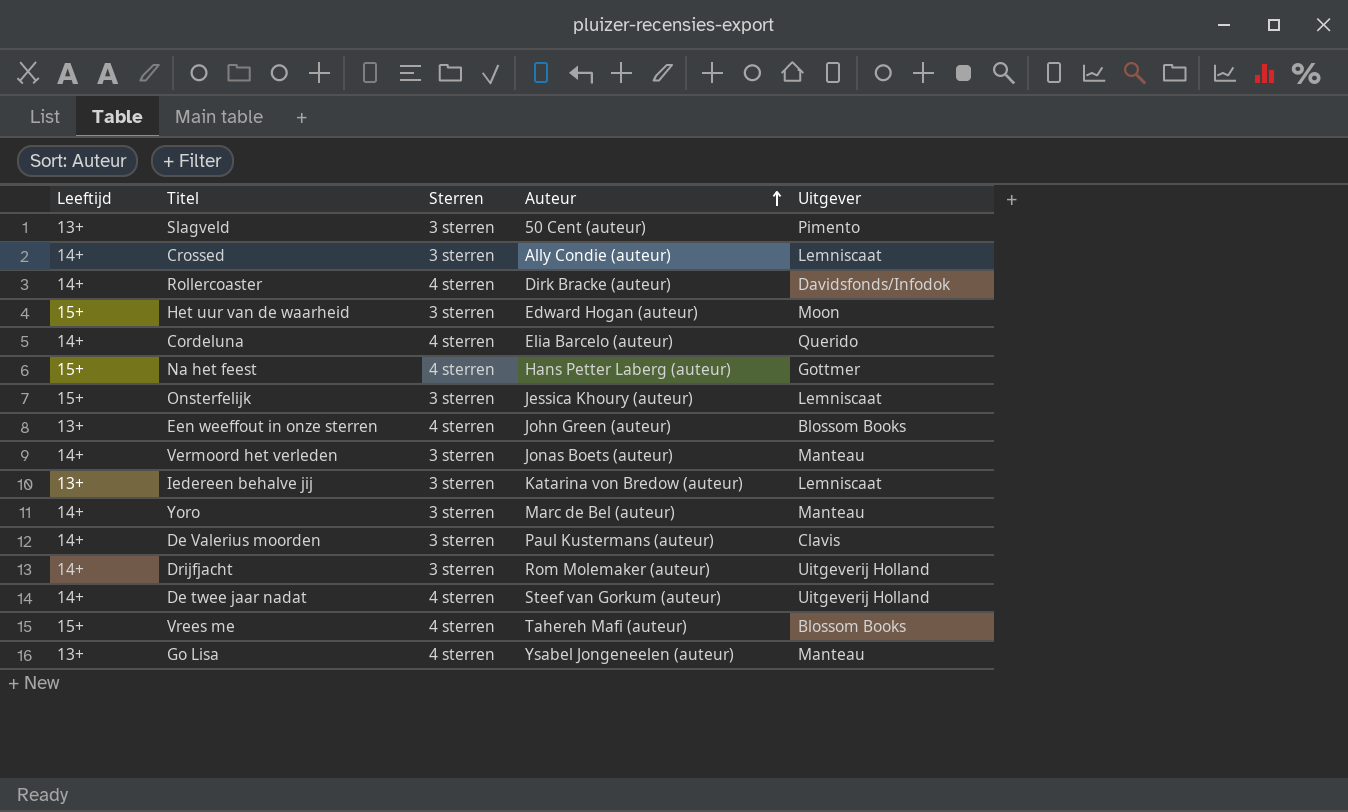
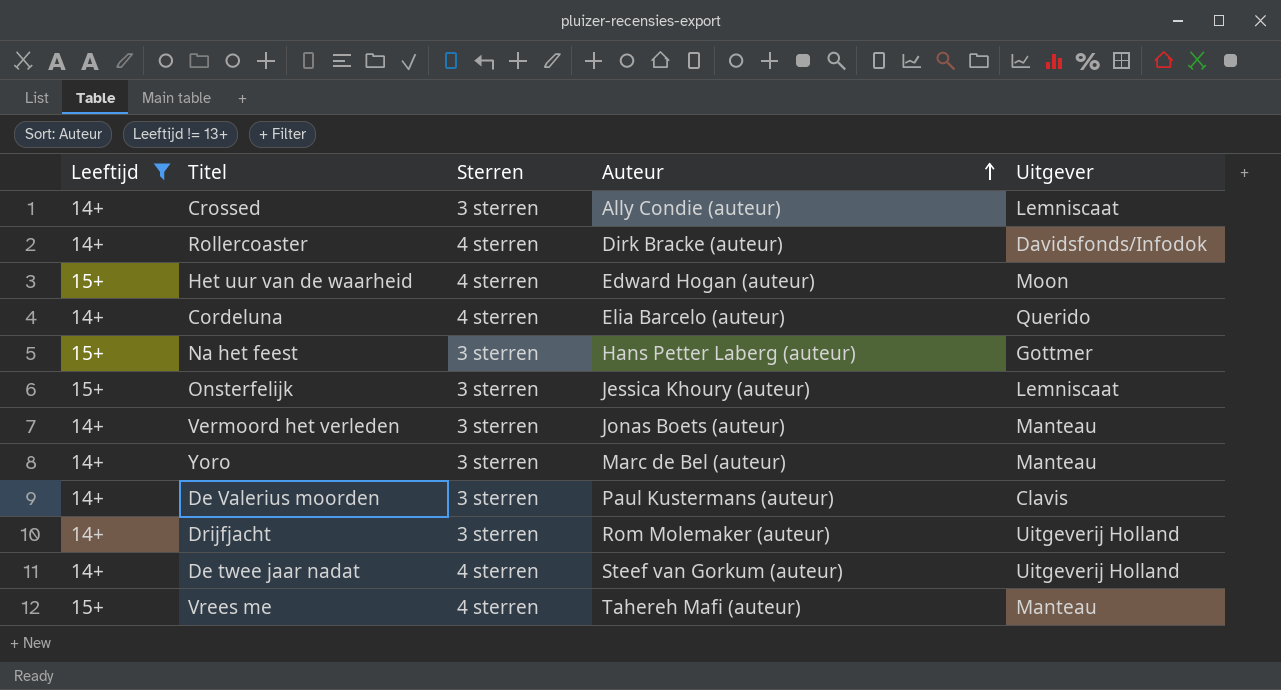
filter: none -> Leeftijd != 13+
Het uur van de waarheid | Sterren: 3 sterren -> 4 sterren
Na het feest | Sterren: 4 sterren -> 3 sterren
Vrees me | Uitgever: Blossom Books -> Manteau

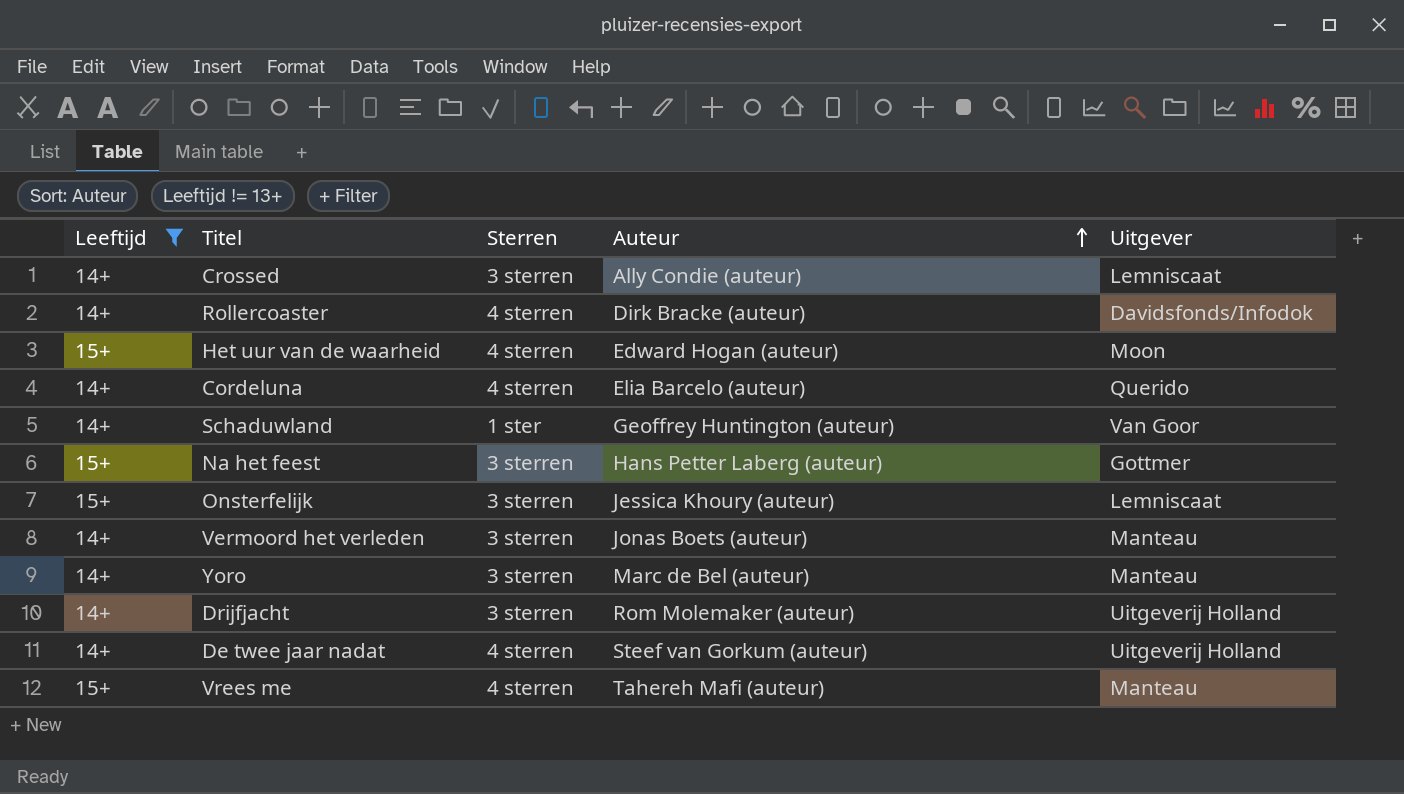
row De Valerius moorden: 14+ | 3 sterren | Paul Kustermans (auteur) | Clavis -> none
row Schaduwland: none -> 14+ | 1 ster | Geoffrey Huntington (auteur) | Van Goor

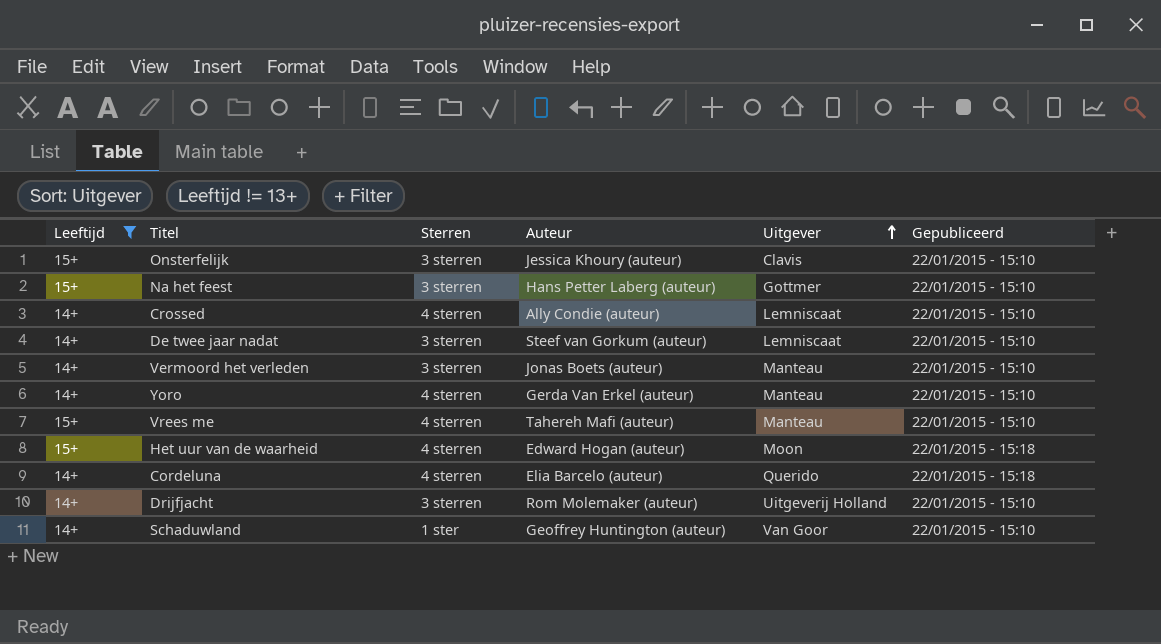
row order: Auteur ascending -> Uitgever ascending
column Gepubliceerd | position: none -> 6
row Rollercoaster: 14+ | 4 sterren | Dirk Bracke (auteur) | Davidsfonds/Infodok -> none
Onsterfelijk | Uitgever: Lemniscaat -> Clavis
Crossed | Sterren: 3 sterren -> 4 sterren
De twee jaar nadat | Sterren: 4 sterren -> 3 sterren
De twee jaar nadat | Uitgever: Uitgeverij Holland -> Lemniscaat
Yoro | Sterren: 3 sterren -> 4 sterren
Yoro | Auteur: Marc de Bel (auteur) -> Gerda Van Erkel (auteur)

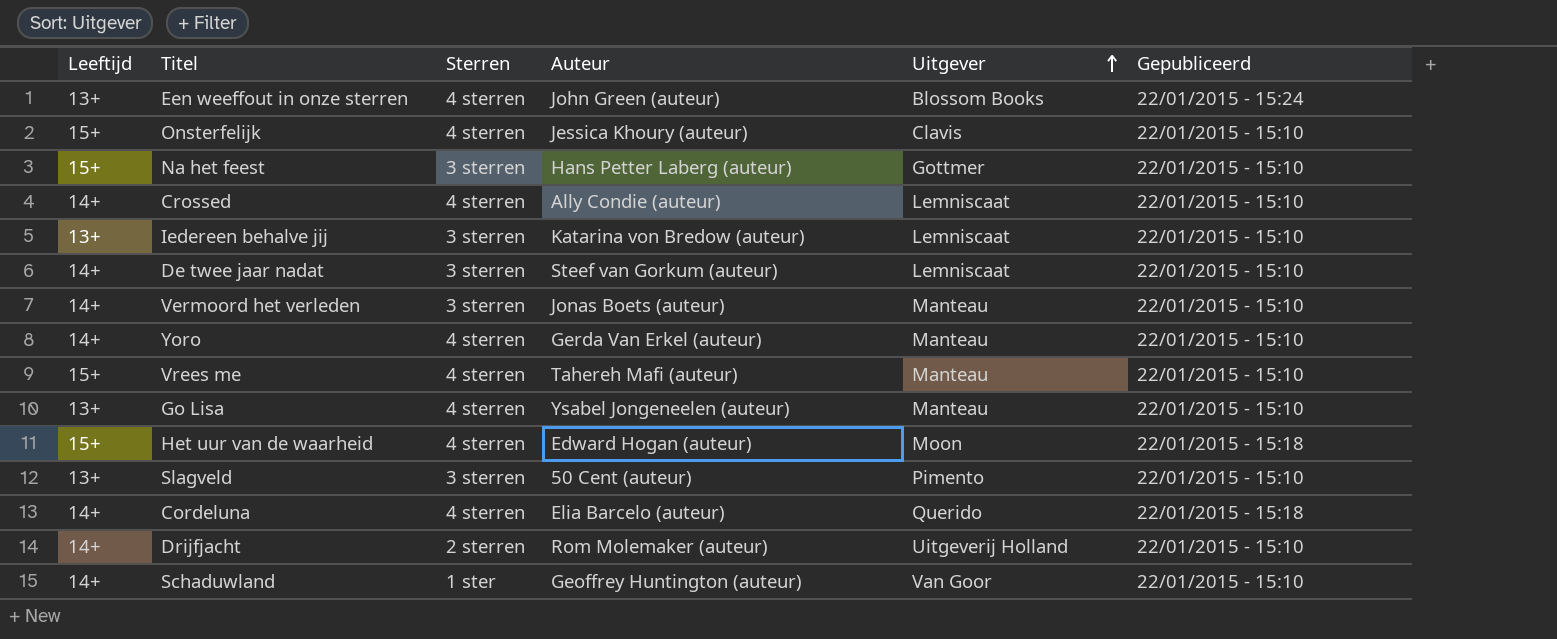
filter: Leeftijd != 13+ -> none
Onsterfelijk | Sterren: 3 sterren -> 4 sterren
Drijfjacht | Sterren: 3 sterren -> 2 sterren

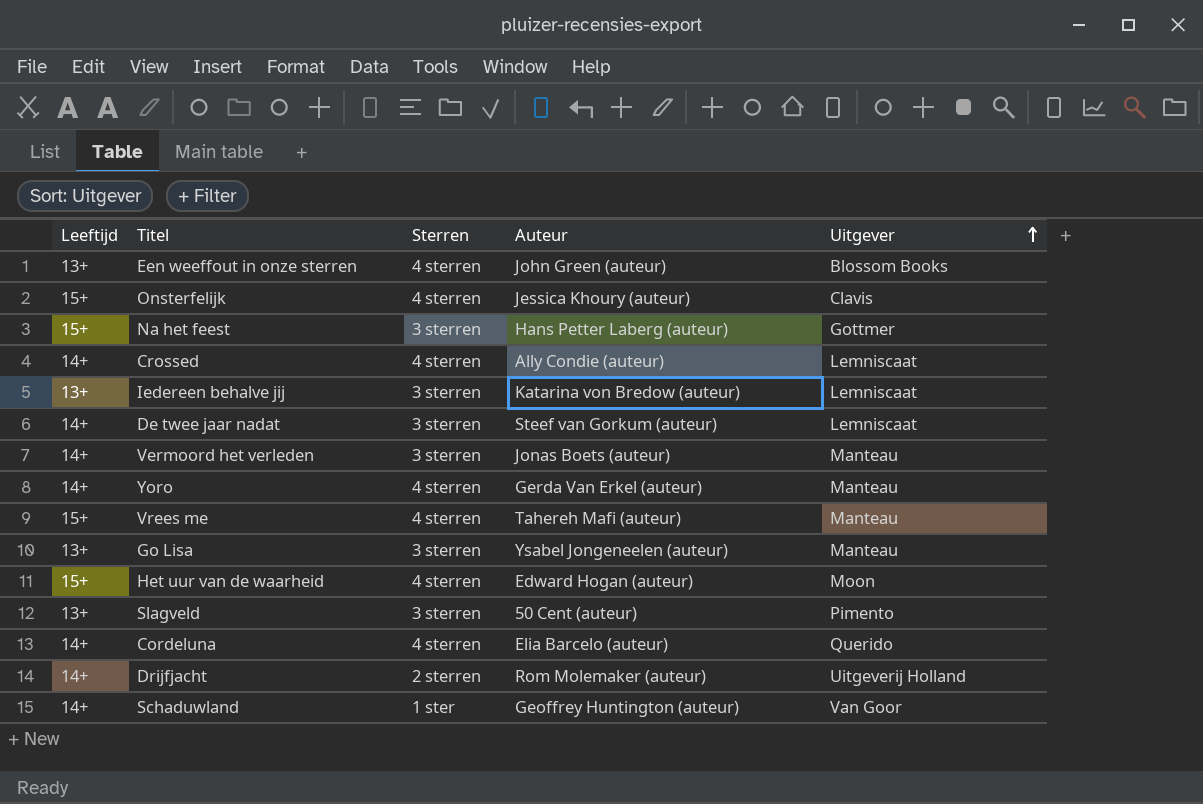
column Gepubliceerd | position: 6 -> none
Go Lisa | Sterren: 4 sterren -> 3 sterren

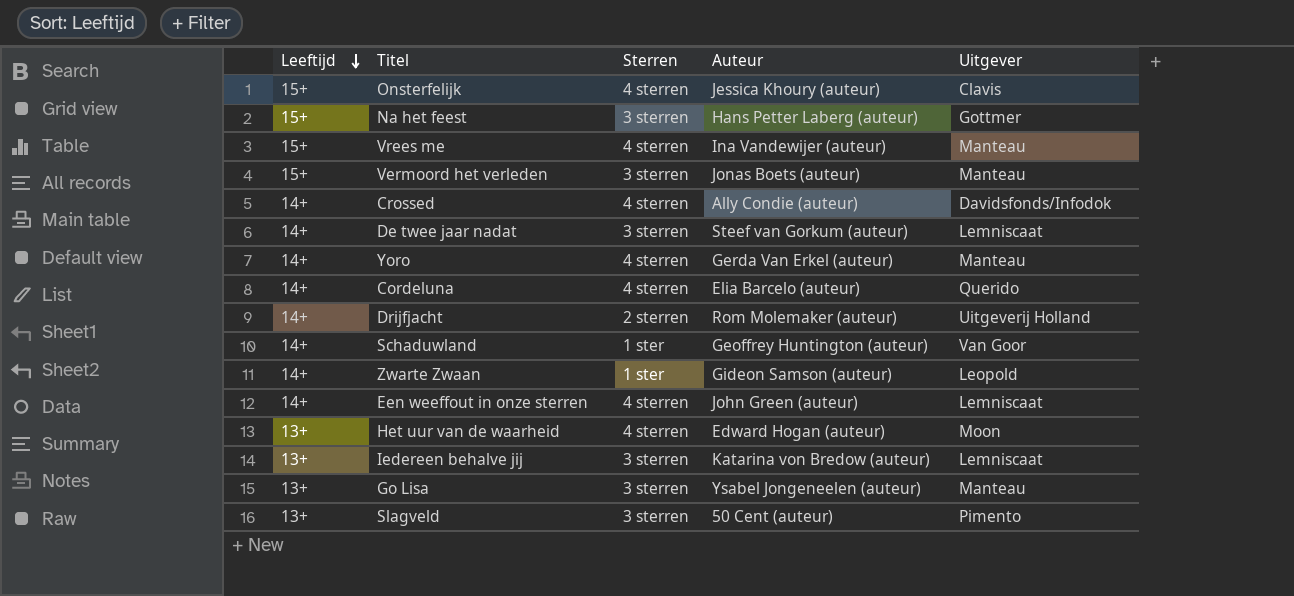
row order: Uitgever ascending -> Leeftijd descending
Vrees me | Auteur: Tahereh Mafi (auteur) -> Ina Vandewijer (auteur)
Vermoord het verleden | Leeftijd: 14+ -> 15+
Crossed | Uitgever: Lemniscaat -> Davidsfonds/Infodok
row Zwarte Zwaan: none -> 14+ | 1 ster | Gideon Samson (auteur) | Leopold
Een weeffout in onze sterren | Leeftijd: 13+ -> 14+
Een weeffout in onze sterren | Uitgever: Blossom Books -> Lemniscaat
Het uur van de waarheid | Leeftijd: 15+ -> 13+

